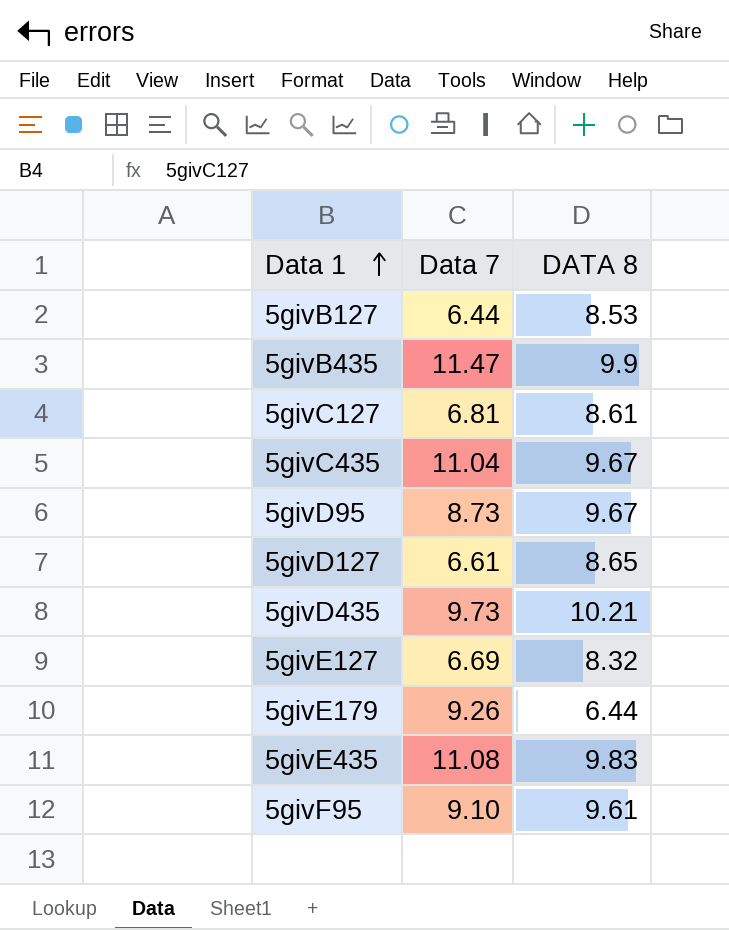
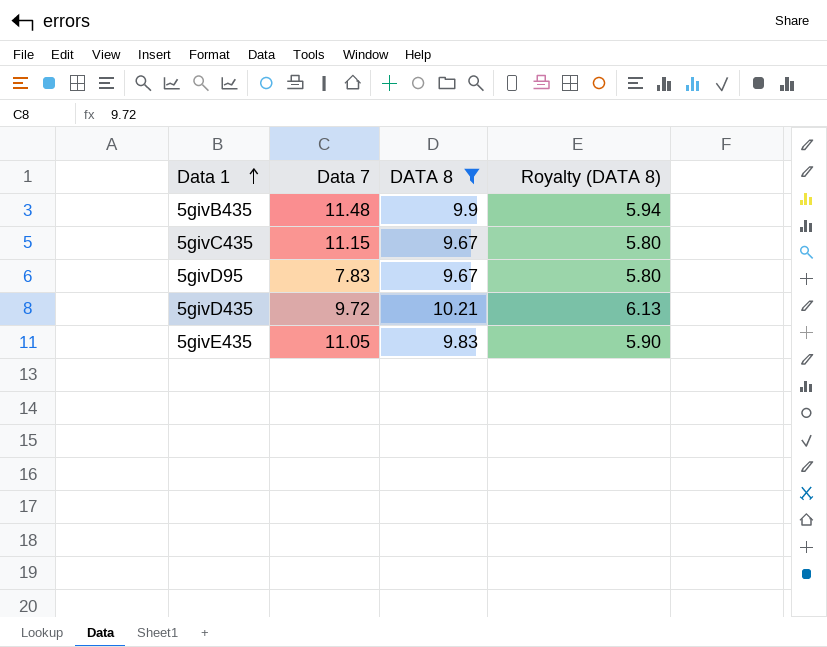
filter: none -> DATA 8 >= 9.67
column Royalty (DATA 8) | formula: none -> [DATA 8] * 0.6
5givB435 | Data 7: 11.47 -> 11.48
5givC435 | Data 7: 11.04 -> 11.15
5givD95 | Data 7: 8.73 -> 7.83
5givD435 | Data 7: 9.73 -> 9.72
5givE435 | Data 7: 11.08 -> 11.05

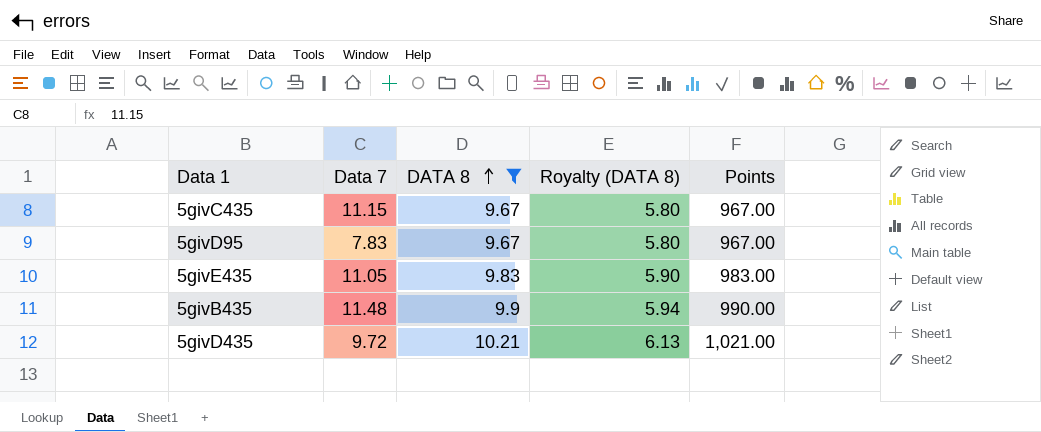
row order: Data 1 ascending -> DATA 8 ascending
column Points | formula: none -> [DATA 8] * 100

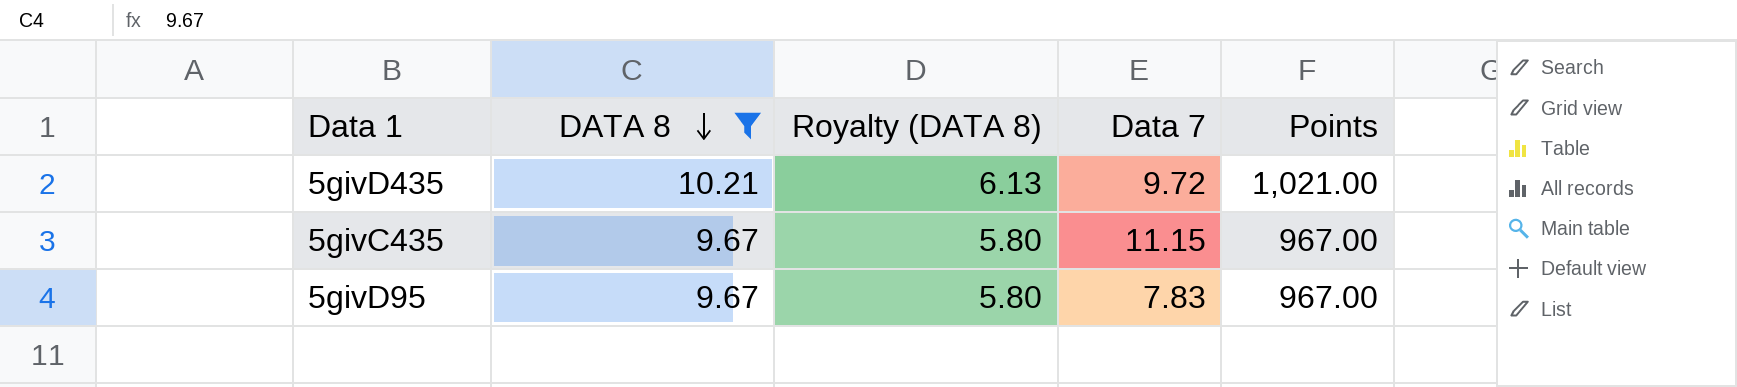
row order: DATA 8 ascending -> DATA 8 descending
column Data 7 | position: 2 -> 4
row 5givE435: 11.05 | 9.83 | 5.90 | 983.00 -> none
row 5givB435: 11.48 | 9.9 | 5.94 | 990.00 -> none

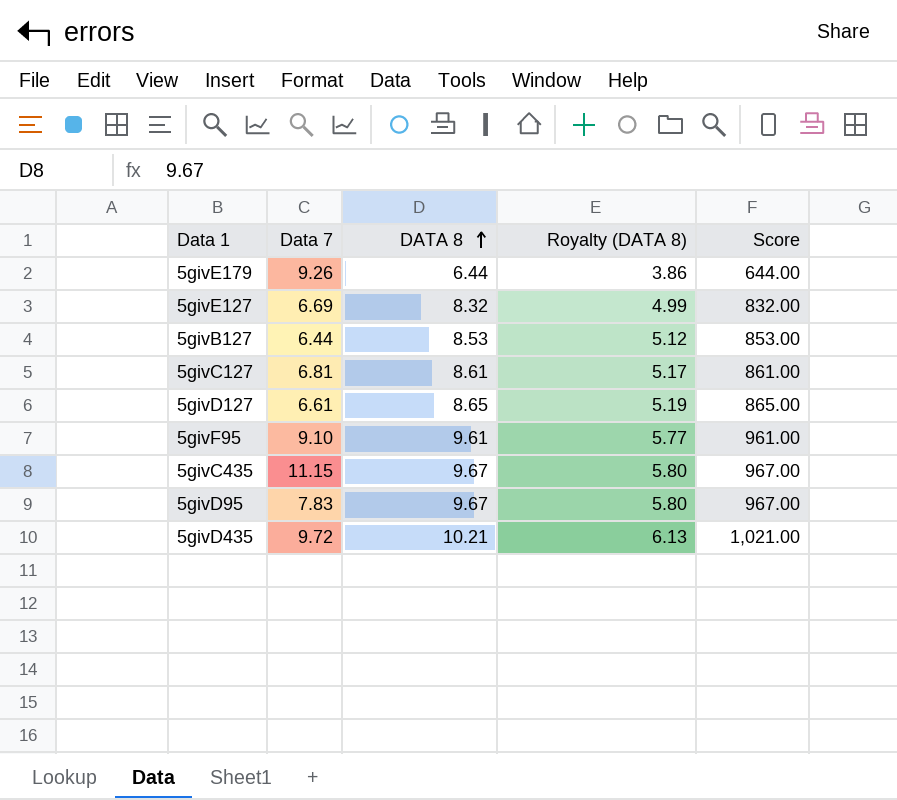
filter: DATA 8 >= 9.67 -> none
row order: DATA 8 descending -> DATA 8 ascending
column Data 7 | position: 4 -> 2
column name: Points -> Score

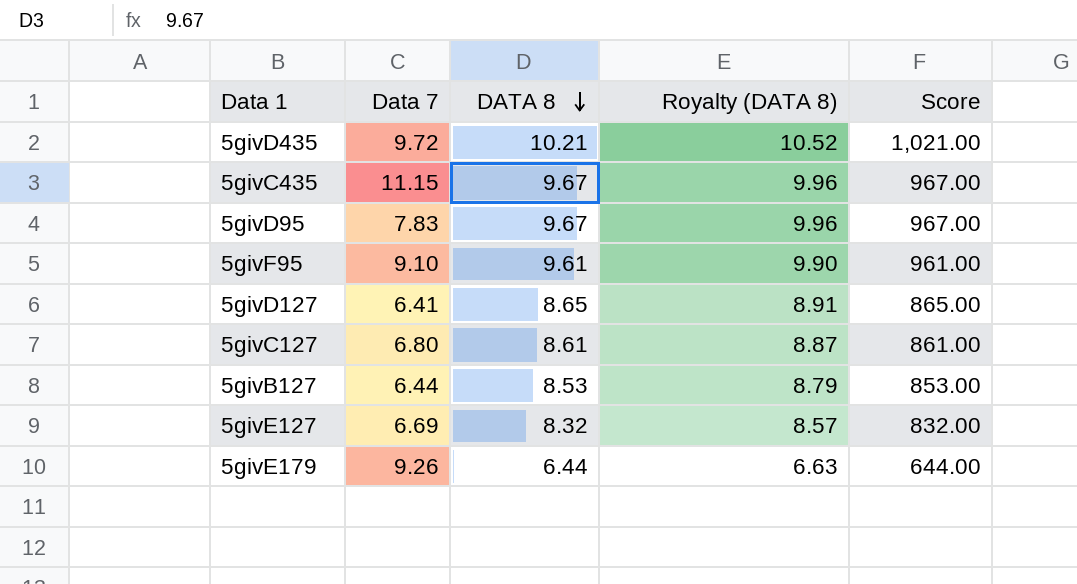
row order: DATA 8 ascending -> DATA 8 descending
column Royalty (DATA 8) | formula: [DATA 8] * 0.6 -> [DATA 8] * 1.03
5givD127 | Data 7: 6.61 -> 6.41
5givC127 | Data 7: 6.81 -> 6.80

